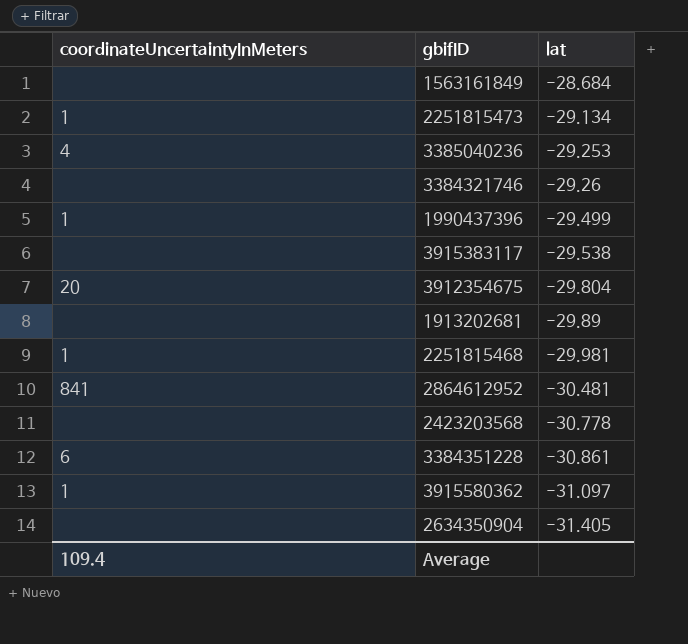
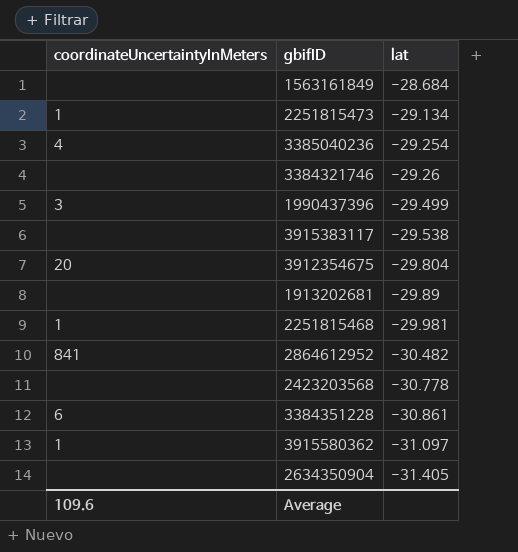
3385040236 | lat: -29.253 -> -29.254
1990437396 | coordinateUncertaintyInMeters: 1 -> 3
2864612952 | lat: -30.481 -> -30.482
Average | coordinateUncertaintyInMeters: 109.4 -> 109.6

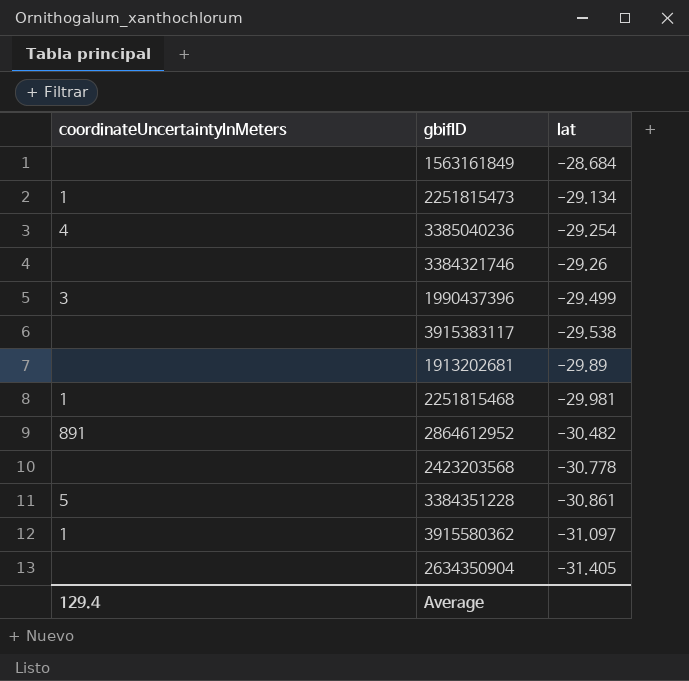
row 3912354675: 20 | -29.804 -> none
2864612952 | coordinateUncertaintyInMeters: 841 -> 891
3384351228 | coordinateUncertaintyInMeters: 6 -> 5
Average | coordinateUncertaintyInMeters: 109.6 -> 129.4

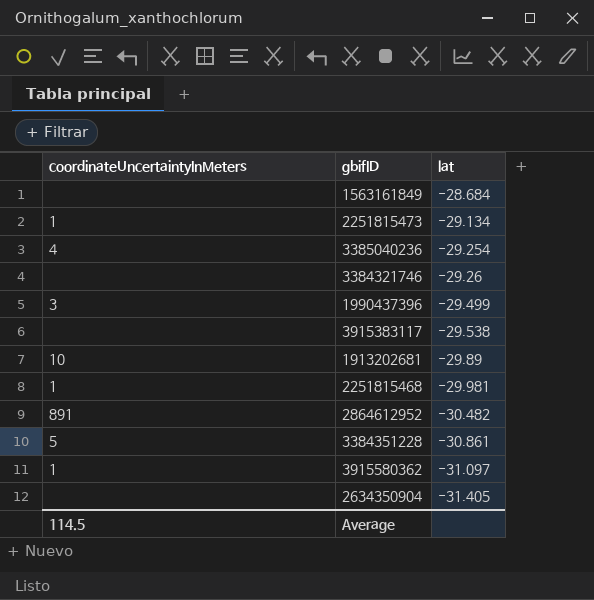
row 2423203568: none | -30.778 -> none
1913202681 | coordinateUncertaintyInMeters: none -> 10
Average | coordinateUncertaintyInMeters: 129.4 -> 114.5

